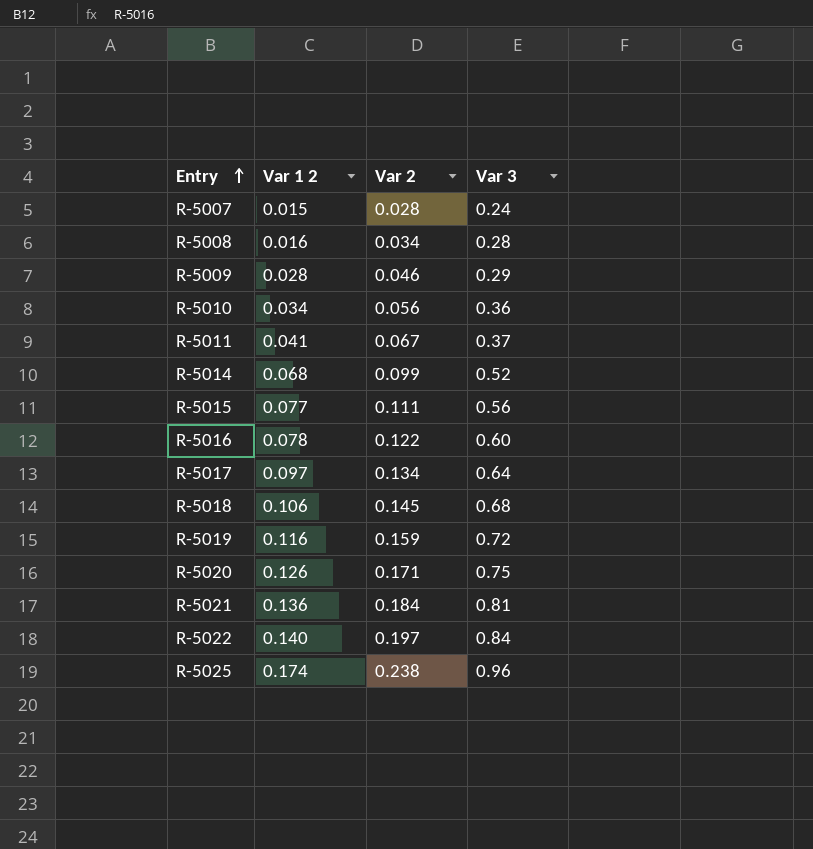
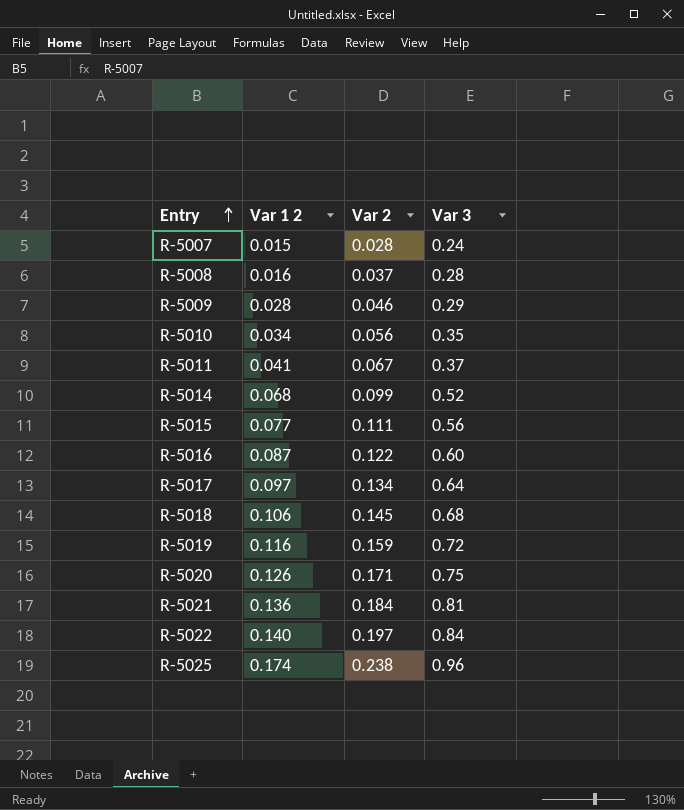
R-5008 | Var 2: 0.034 -> 0.037
R-5010 | Var 3: 0.36 -> 0.35
R-5016 | Var 1 2: 0.078 -> 0.087

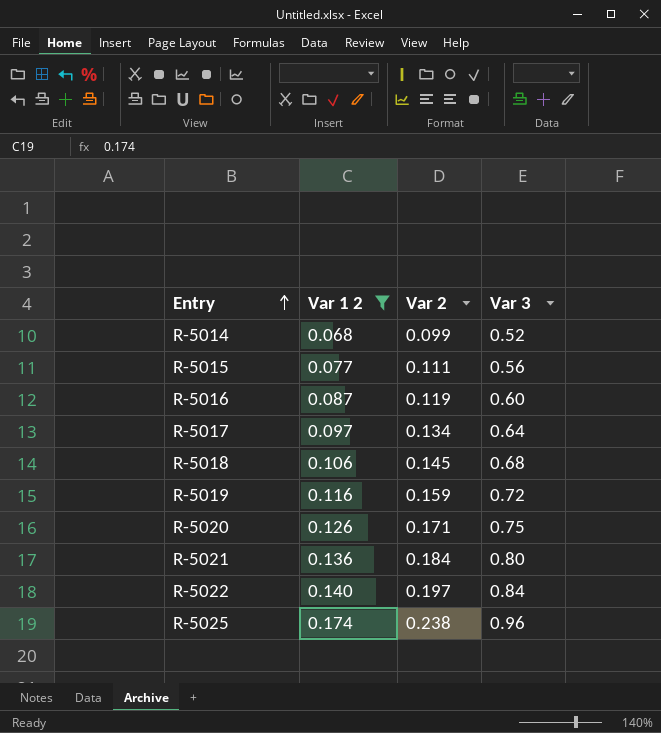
filter: none -> Var 1 2 >= 0.068
R-5016 | Var 2: 0.122 -> 0.119
R-5021 | Var 3: 0.81 -> 0.80

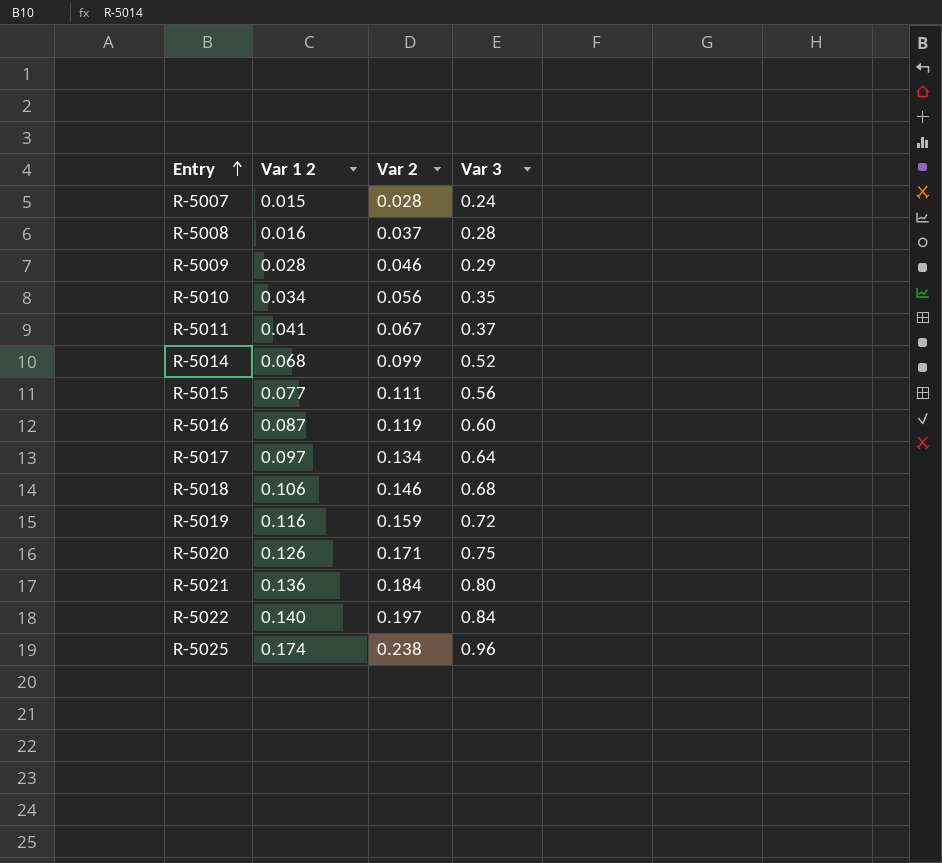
filter: Var 1 2 >= 0.068 -> none
R-5018 | Var 2: 0.145 -> 0.146

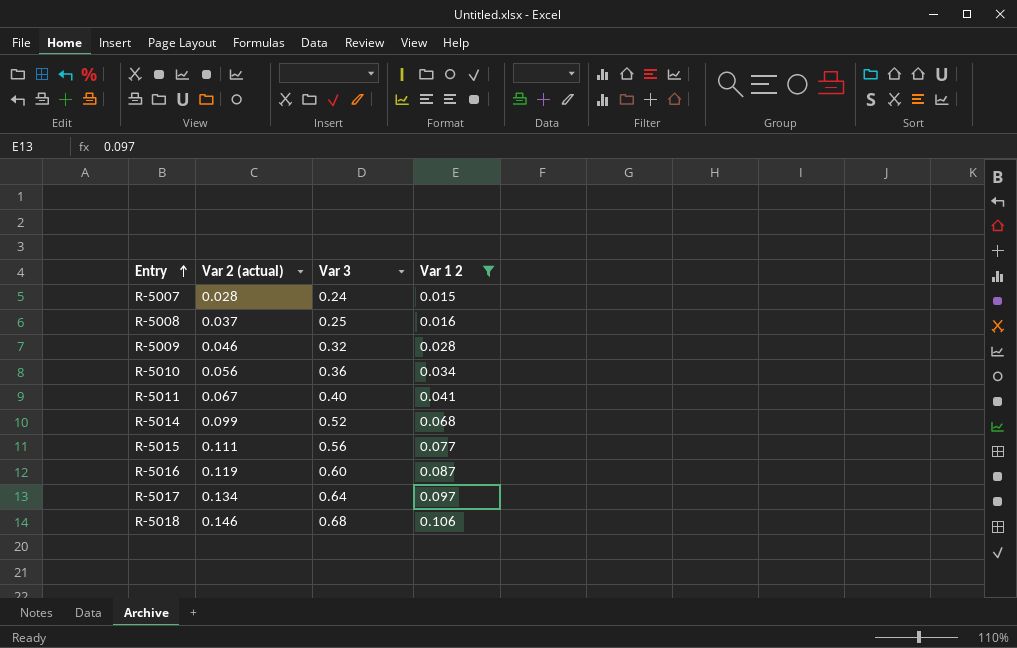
filter: none -> Var 1 2 <= 0.106
column name: Var 2 -> Var 2 (actual)
column Var 1 2 | position: 2 -> 4
R-5008 | Var 3: 0.28 -> 0.25
R-5009 | Var 3: 0.29 -> 0.32
R-5010 | Var 3: 0.35 -> 0.36
R-5011 | Var 3: 0.37 -> 0.40

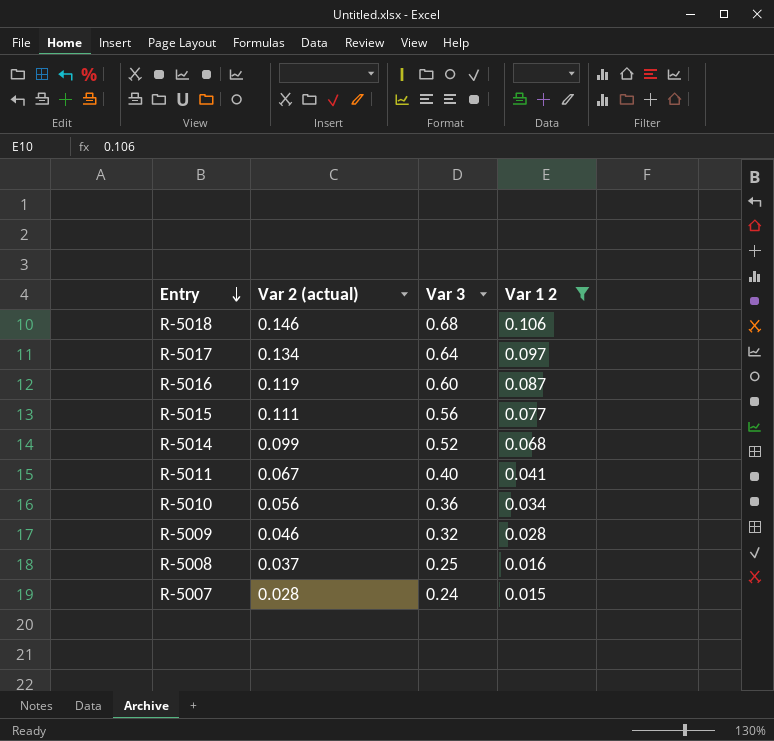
row order: Entry ascending -> Entry descending

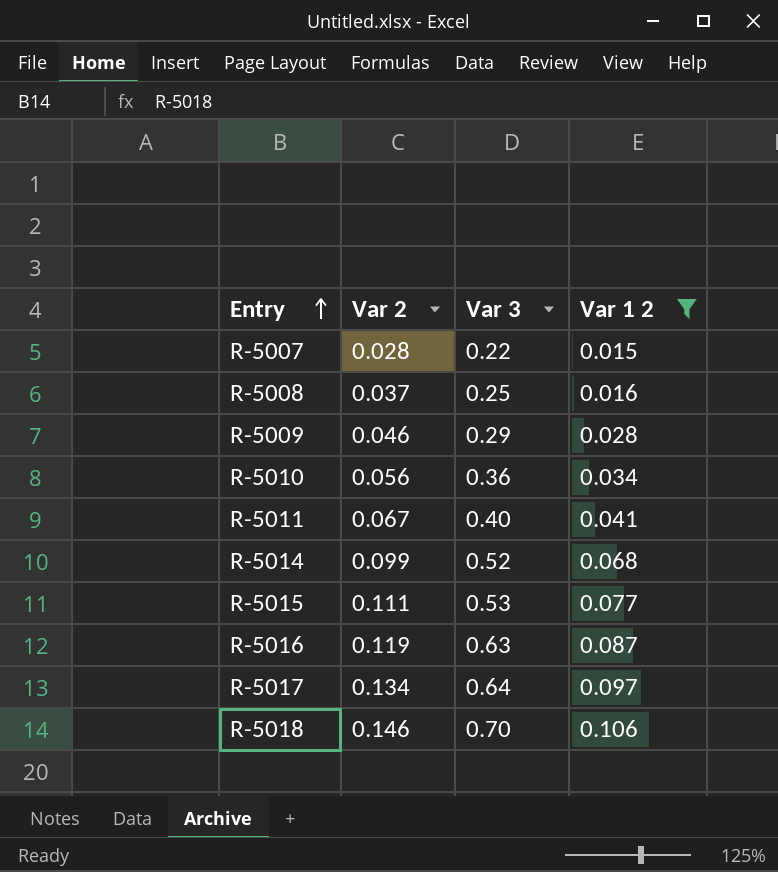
row order: Entry descending -> Entry ascending
column name: Var 2 (actual) -> Var 2
R-5007 | Var 3: 0.24 -> 0.22
R-5009 | Var 3: 0.32 -> 0.29
R-5015 | Var 3: 0.56 -> 0.53
R-5016 | Var 3: 0.60 -> 0.63
R-5018 | Var 3: 0.68 -> 0.70

